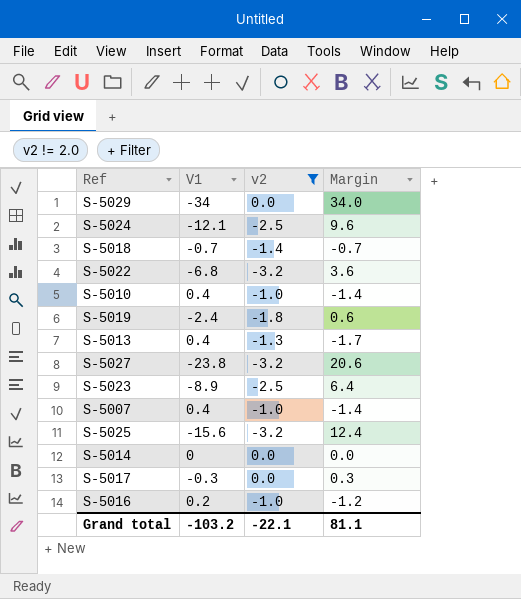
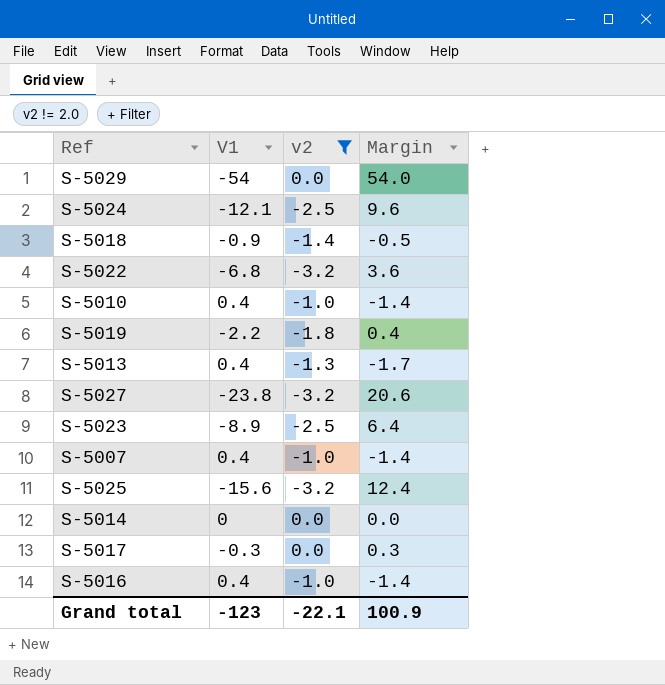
S-5029 | V1: -34 -> -54
S-5029 | Margin: 34.0 -> 54.0
S-5018 | V1: -0.7 -> -0.9
S-5018 | Margin: -0.7 -> -0.5
S-5019 | V1: -2.4 -> -2.2
S-5019 | Margin: 0.6 -> 0.4
S-5016 | V1: 0.2 -> 0.4
S-5016 | Margin: -1.2 -> -1.4
Grand total | V1: -103.2 -> -123
Grand total | Margin: 81.1 -> 100.9

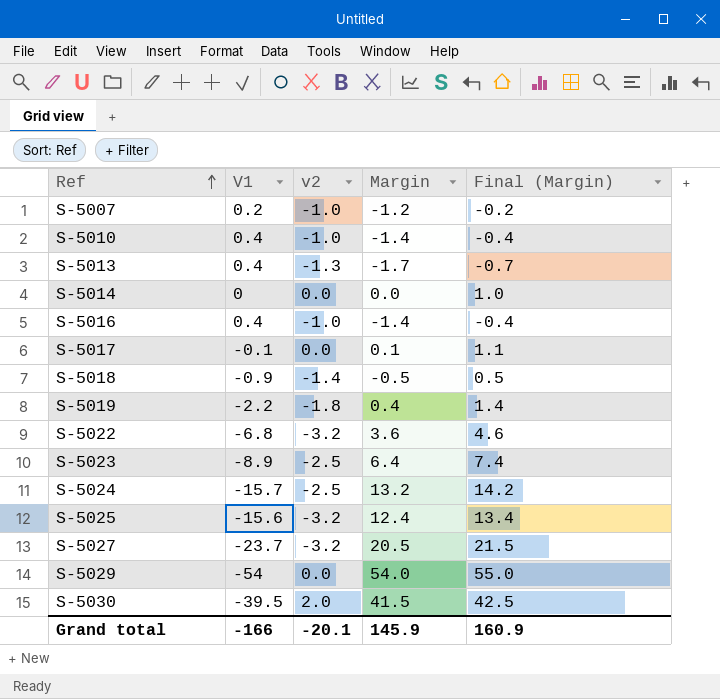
filter: v2 != 2.0 -> none
row order: none -> Ref ascending
column Final (Margin) | formula: none -> [Margin] + 1
S-5007 | V1: 0.4 -> 0.2
S-5007 | Margin: -1.4 -> -1.2
S-5017 | V1: -0.3 -> -0.1
S-5017 | Margin: 0.3 -> 0.1
S-5024 | V1: -12.1 -> -15.7
S-5024 | Margin: 9.6 -> 13.2
S-5027 | V1: -23.8 -> -23.7
S-5027 | Margin: 20.6 -> 20.5
Grand total | V1: -123 -> -166
Grand total | v2: -22.1 -> -20.1
Grand total | Margin: 100.9 -> 145.9

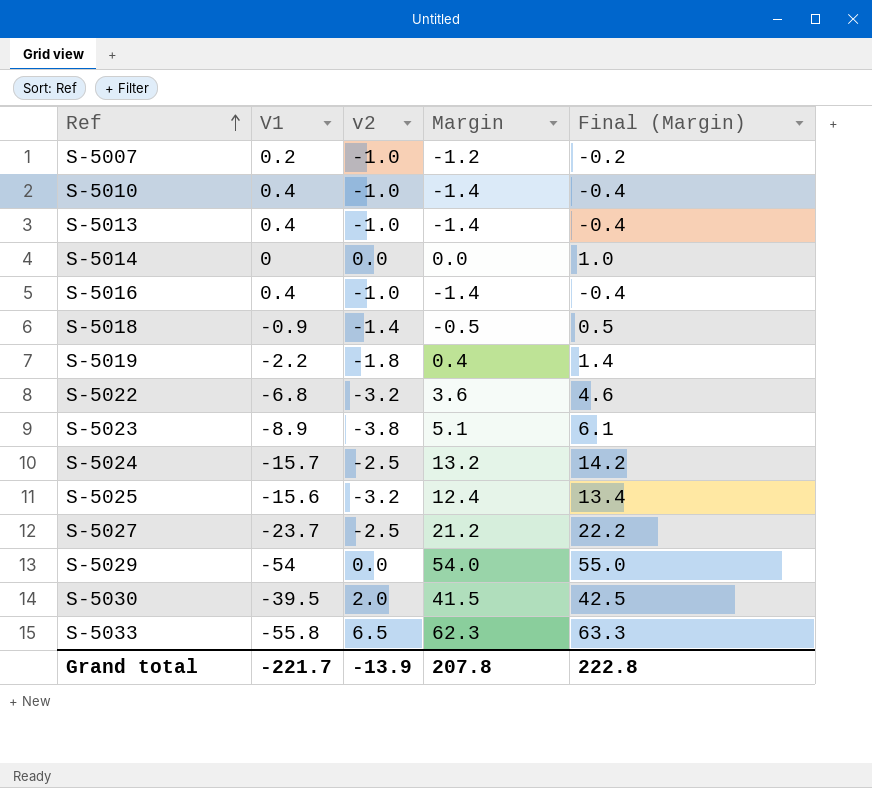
row S-5017: -0.1 | 0.0 | 0.1 | 1.1 -> none
S-5013 | v2: -1.3 -> -1.0
S-5013 | Margin: -1.7 -> -1.4
S-5013 | Final (Margin): -0.7 -> -0.4
S-5023 | v2: -2.5 -> -3.8
S-5023 | Margin: 6.4 -> 5.1
S-5023 | Final (Margin): 7.4 -> 6.1
S-5027 | v2: -3.2 -> -2.5
S-5027 | Margin: 20.5 -> 21.2
S-5027 | Final (Margin): 21.5 -> 22.2
row S-5033: none -> -55.8 | 6.5 | 62.3 | 63.3
Grand total | V1: -166 -> -221.7
Grand total | v2: -20.1 -> -13.9
Grand total | Margin: 145.9 -> 207.8
Grand total | Final (Margin): 160.9 -> 222.8

